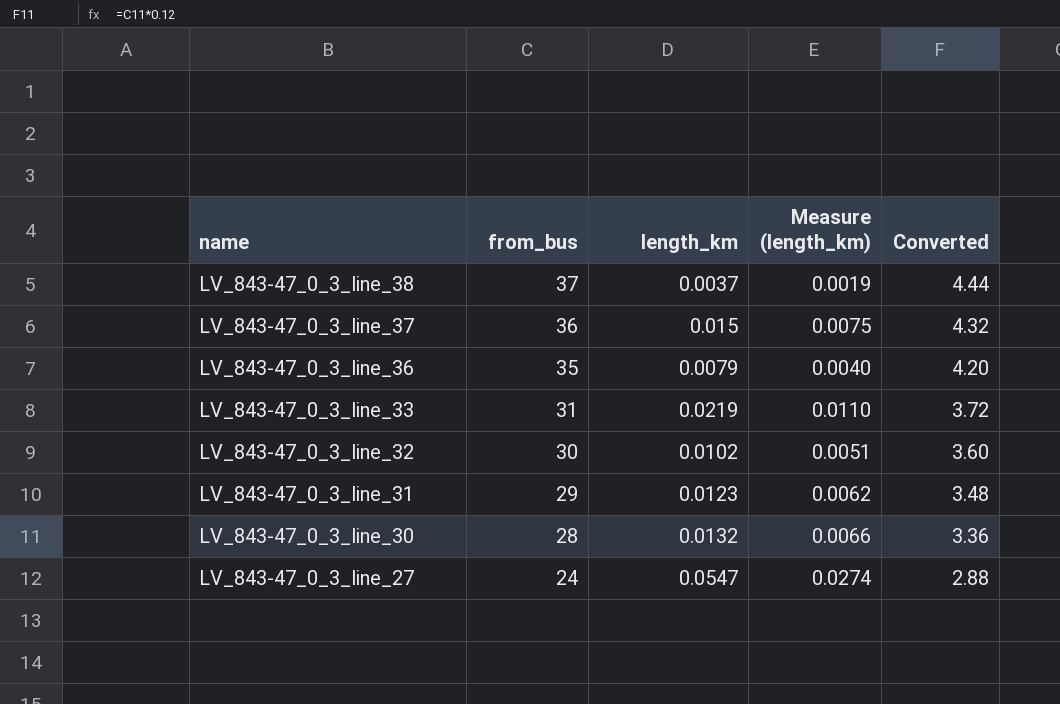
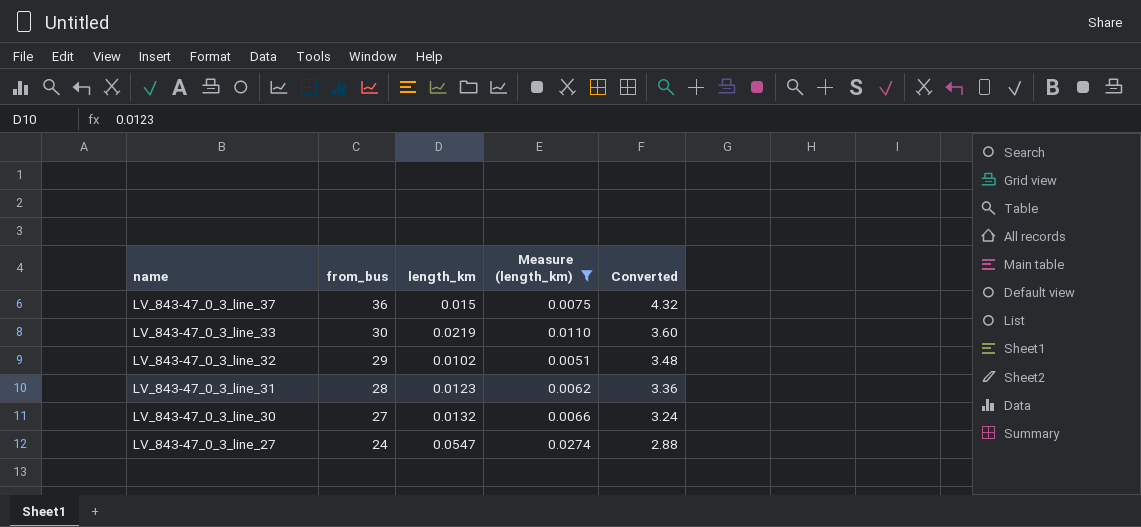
filter: none -> Measure (length_km) >= 0.0051
LV_843-47_0_3_line_33 | from_bus: 31 -> 30
LV_843-47_0_3_line_33 | Converted: 3.72 -> 3.60
LV_843-47_0_3_line_32 | from_bus: 30 -> 29
LV_843-47_0_3_line_32 | Converted: 3.60 -> 3.48
LV_843-47_0_3_line_31 | from_bus: 29 -> 28
LV_843-47_0_3_line_31 | Converted: 3.48 -> 3.36
LV_843-47_0_3_line_30 | from_bus: 28 -> 27
LV_843-47_0_3_line_30 | Converted: 3.36 -> 3.24

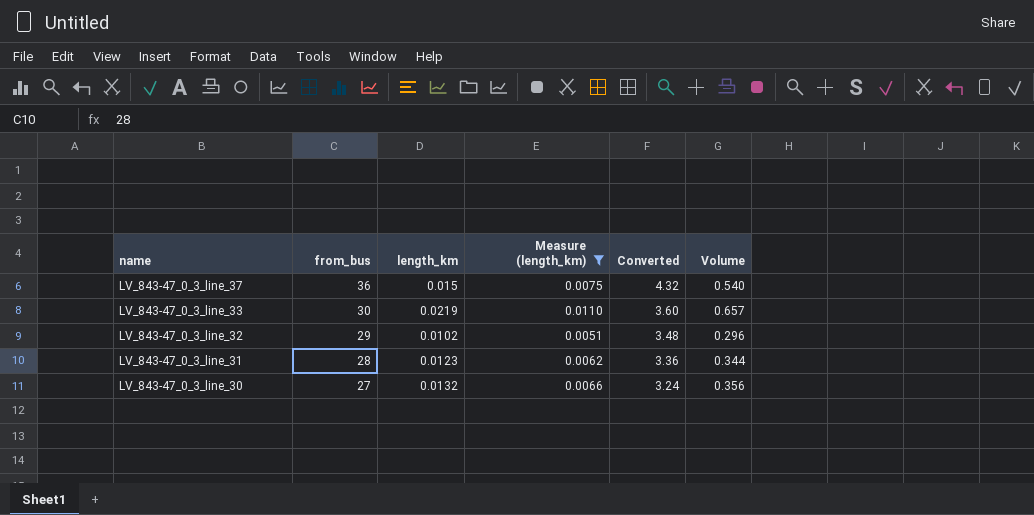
column Volume | formula: none -> [from_bus] * [length_km]
row LV_843-47_0_3_line_27: 24 | 0.0547 | 0.0274 | 2.88 -> none

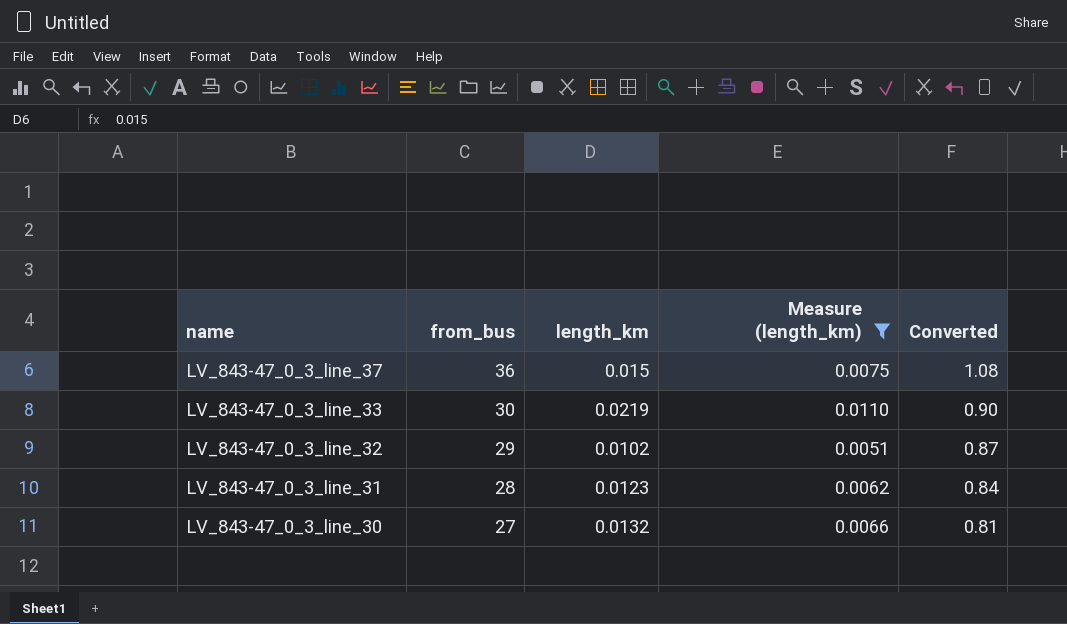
column Volume | formula: [from_bus] * [length_km] -> none
column Converted | formula: [from_bus] * 0.12 -> [from_bus] * 0.03

